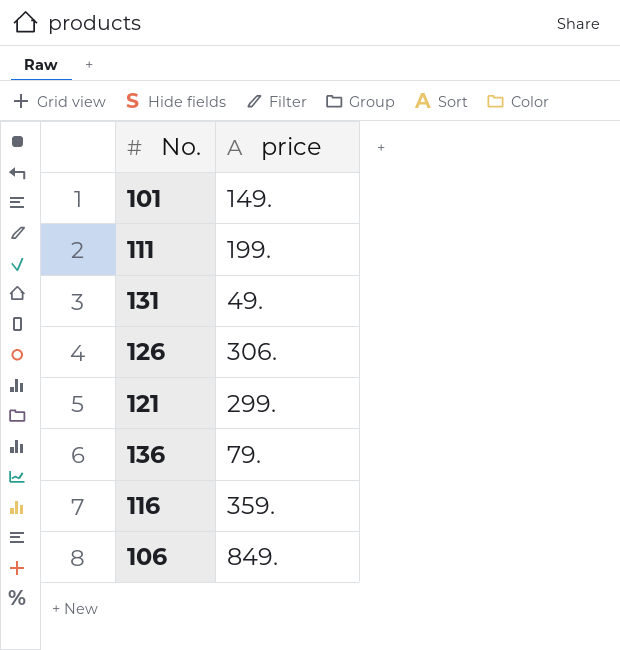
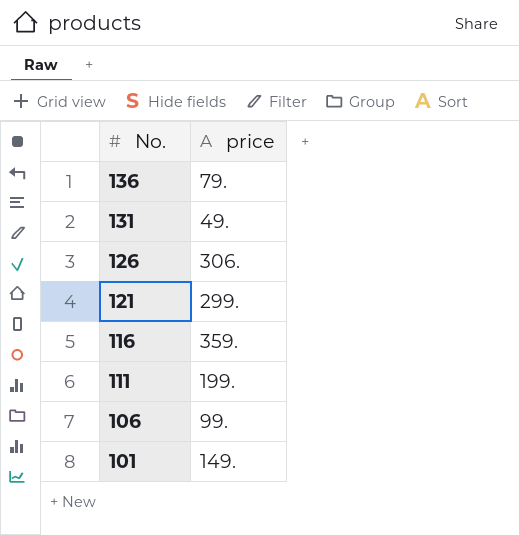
row order: none -> No. descending
106 | price: 849. -> 99.

